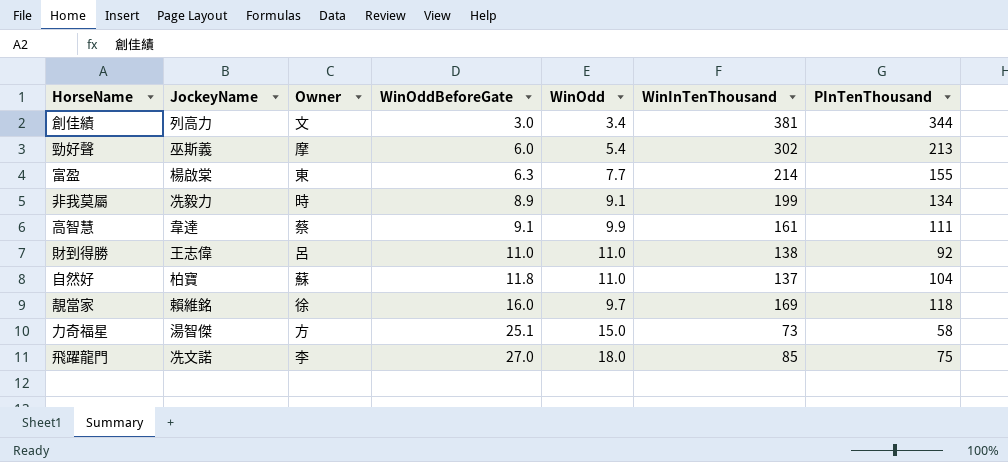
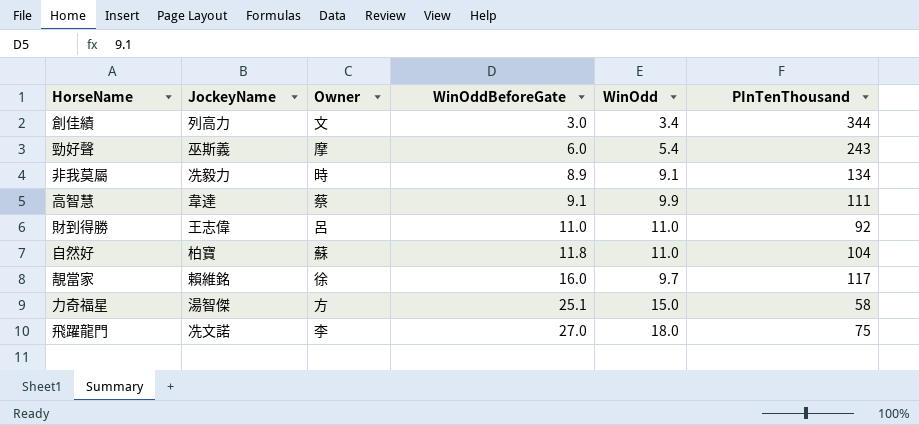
column WinInTenThousand | position: 6 -> none
row 富盈: 楊啟棠 | 東 | 6.3 | 7.7 | 214 | 155 -> none
勁好聲 | PInTenThousand: 213 -> 243
靚當家 | PInTenThousand: 118 -> 117

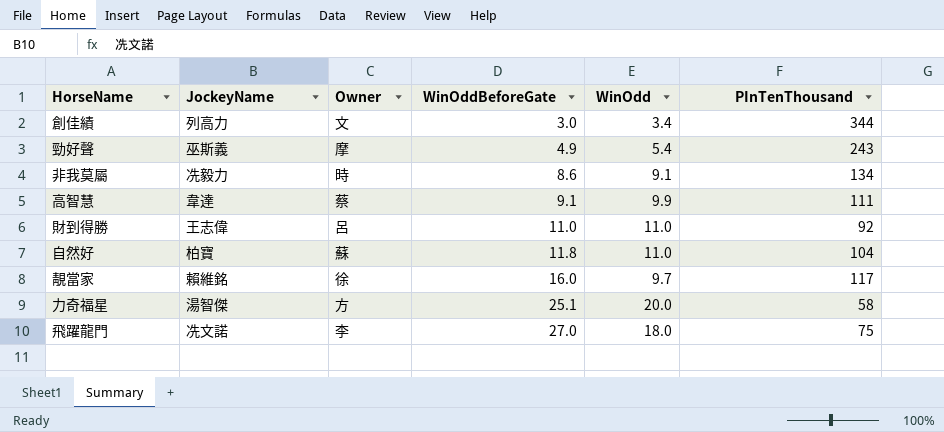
勁好聲 | WinOddBeforeGate: 6.0 -> 4.9
非我莫屬 | WinOddBeforeGate: 8.9 -> 8.6
力奇福星 | WinOdd: 15.0 -> 20.0

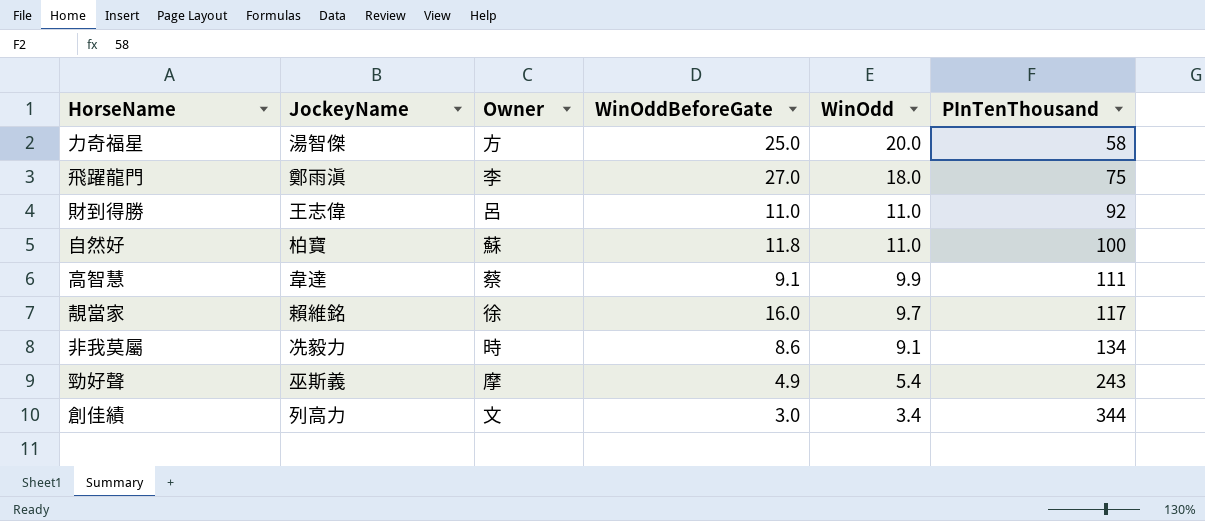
row order: WinOddBeforeGate ascending -> WinOdd descending
力奇福星 | WinOddBeforeGate: 25.1 -> 25.0
飛躍龍門 | JockeyName: 冼文諾 -> 鄭雨滇
自然好 | PInTenThousand: 104 -> 100

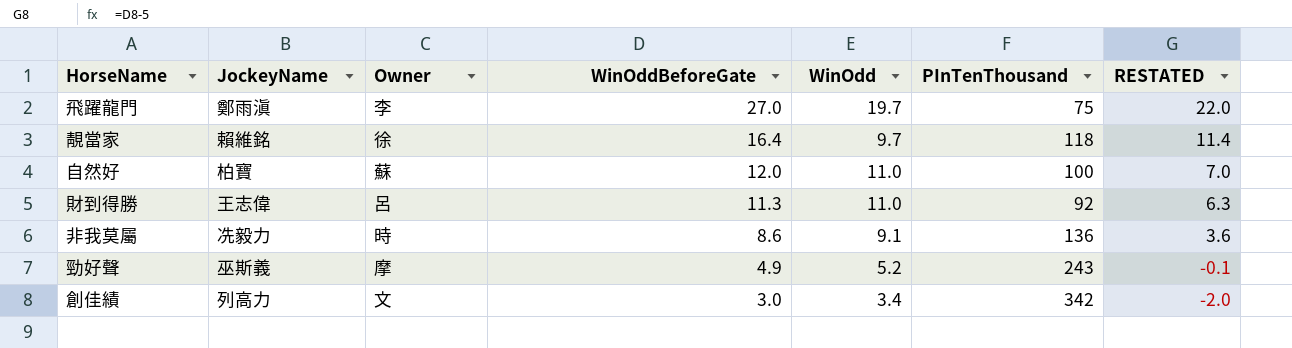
row order: WinOdd descending -> WinOddBeforeGate descending
column RESTATED | formula: none -> [WinOddBeforeGate] - 5
row 力奇福星: 湯智傑 | 方 | 25.0 | 20.0 | 58 -> none
row 高智慧: 韋達 | 蔡 | 9.1 | 9.9 | 111 -> none
飛躍龍門 | WinOdd: 18.0 -> 19.7
靚當家 | WinOddBeforeGate: 16.0 -> 16.4
靚當家 | PInTenThousand: 117 -> 118
自然好 | WinOddBeforeGate: 11.8 -> 12.0
財到得勝 | WinOddBeforeGate: 11.0 -> 11.3
非我莫屬 | PInTenThousand: 134 -> 136
勁好聲 | WinOdd: 5.4 -> 5.2
創佳績 | PInTenThousand: 344 -> 342

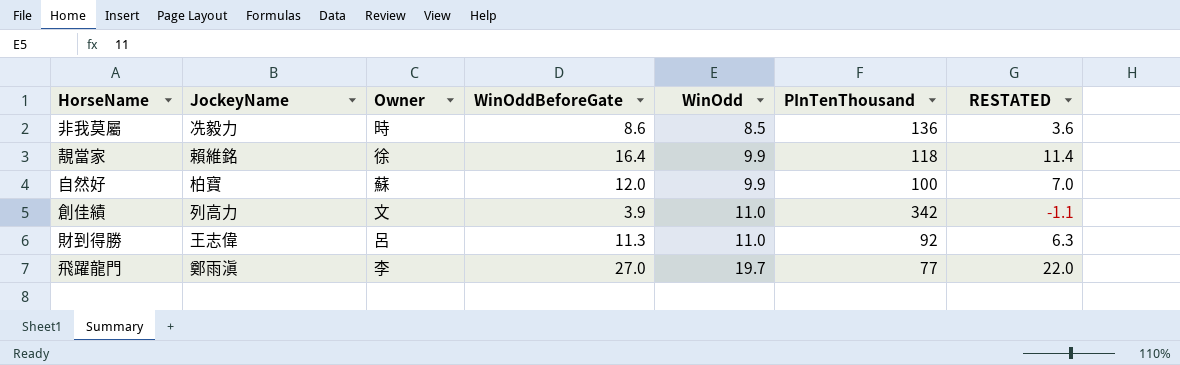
row order: WinOddBeforeGate descending -> WinOdd ascending
row 勁好聲: 巫斯義 | 摩 | 4.9 | 5.2 | 243 | -0.1 -> none
非我莫屬 | WinOdd: 9.1 -> 8.5
靚當家 | WinOdd: 9.7 -> 9.9
自然好 | WinOdd: 11.0 -> 9.9
創佳績 | WinOddBeforeGate: 3.0 -> 3.9
創佳績 | WinOdd: 3.4 -> 11.0
創佳績 | RESTATED: -2.0 -> -1.1
飛躍龍門 | PInTenThousand: 75 -> 77

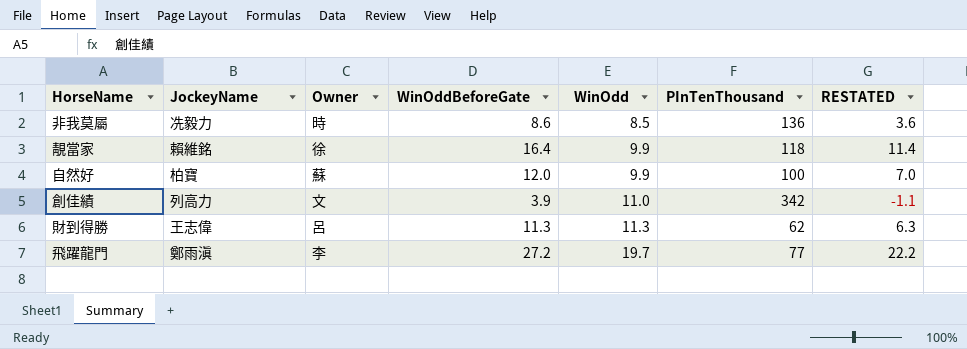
財到得勝 | WinOdd: 11.0 -> 11.3
財到得勝 | PInTenThousand: 92 -> 62
飛躍龍門 | WinOddBeforeGate: 27.0 -> 27.2
飛躍龍門 | RESTATED: 22.0 -> 22.2

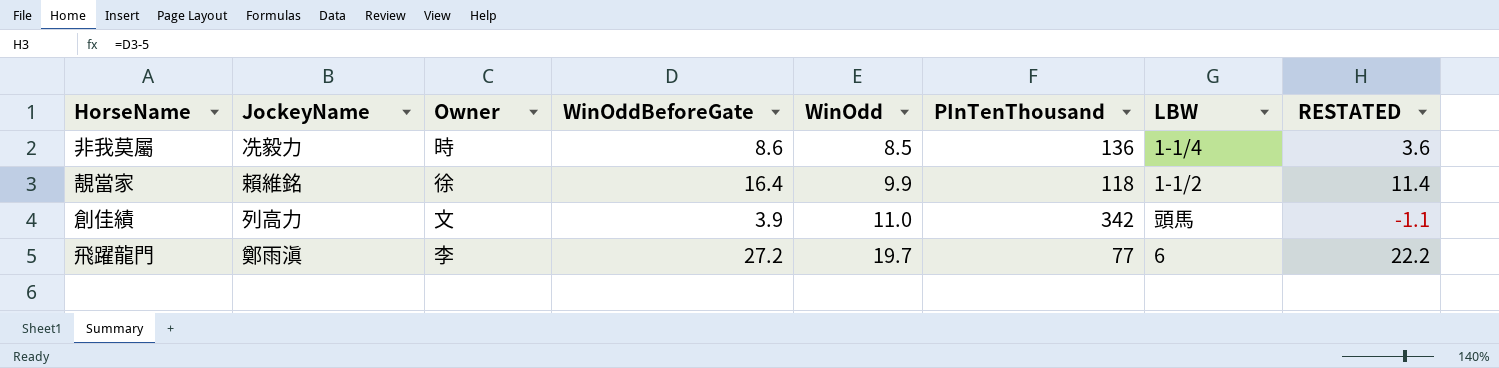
column LBW | position: none -> 7
row 自然好: 柏寶 | 蘇 | 12.0 | 9.9 | 100 | 7.0 -> none
row 財到得勝: 王志偉 | 呂 | 11.3 | 11.3 | 62 | 6.3 -> none

